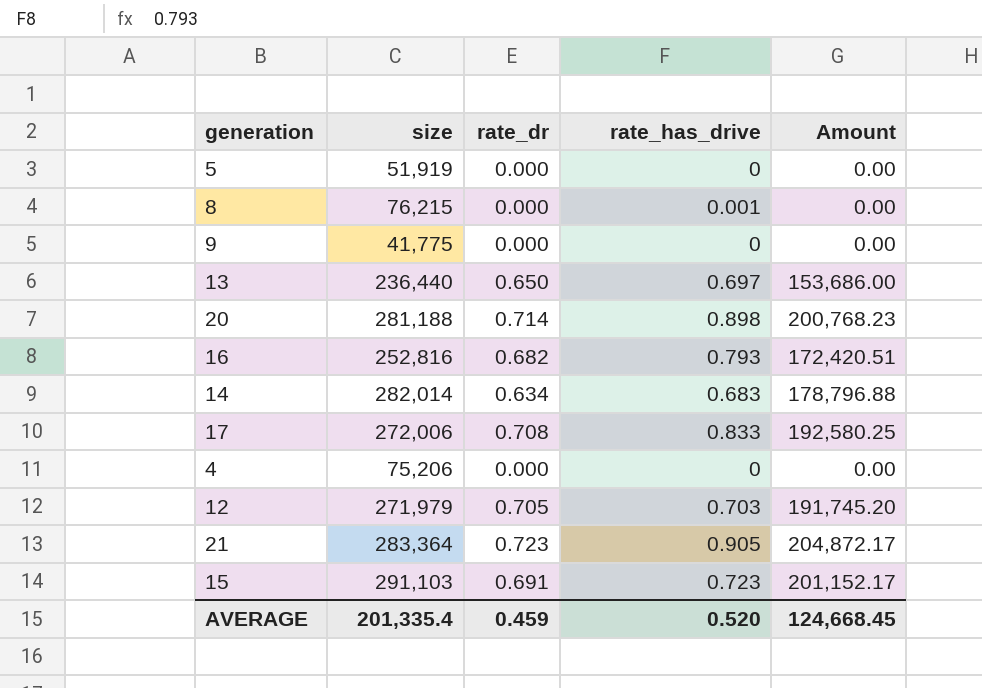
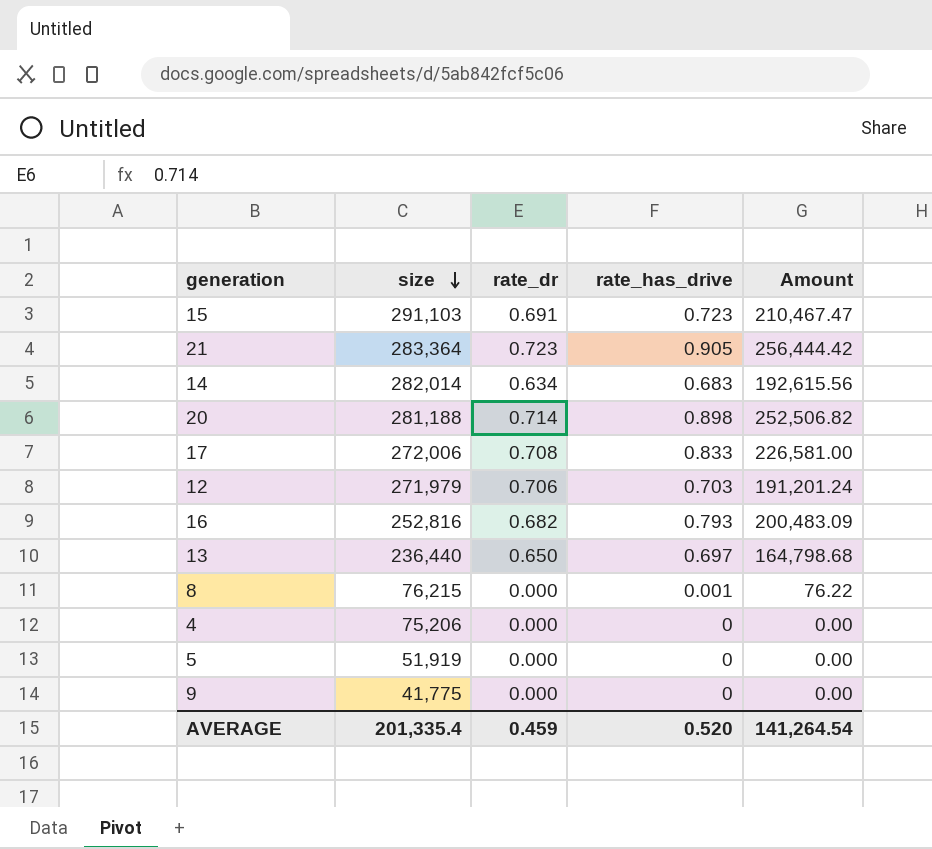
row order: none -> size descending
column Amount | formula: [size] * [rate_dr] -> [size] * [rate_has_drive]
12 | rate_dr: 0.705 -> 0.706
AVERAGE | Amount: 124,668.45 -> 141,264.54

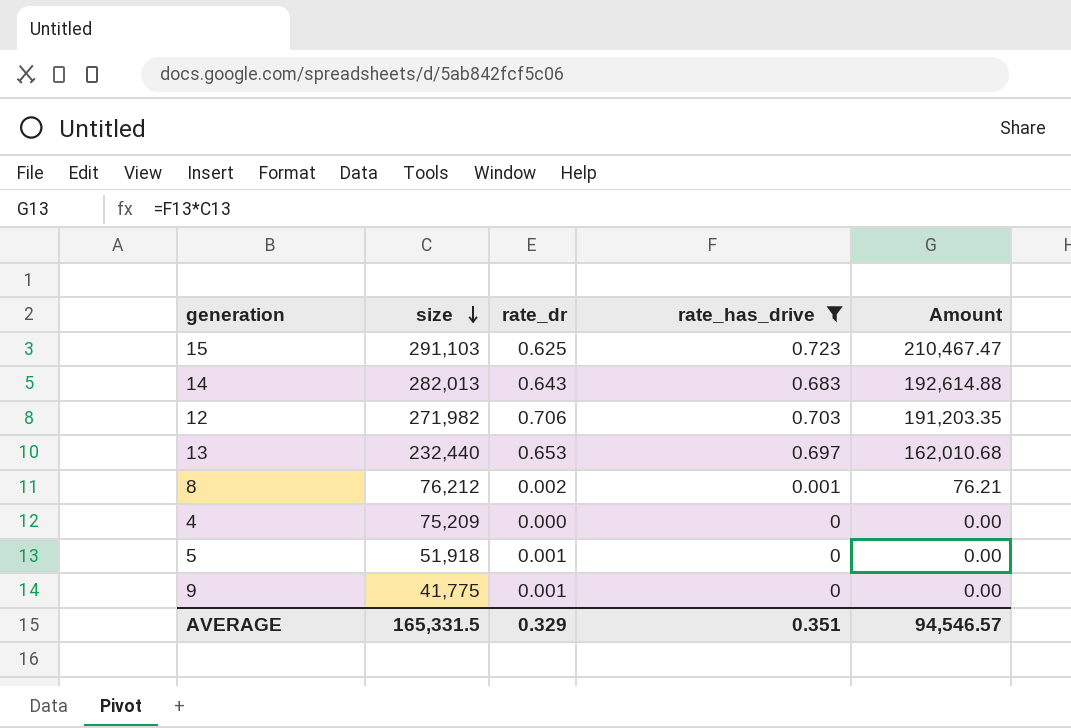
filter: none -> rate_has_drive <= 0.723
15 | rate_dr: 0.691 -> 0.625
14 | size: 282,014 -> 282,013
14 | rate_dr: 0.634 -> 0.643
14 | Amount: 192,615.56 -> 192,614.88
12 | size: 271,979 -> 271,982
12 | Amount: 191,201.24 -> 191,203.35
13 | size: 236,440 -> 232,440
13 | rate_dr: 0.650 -> 0.653
13 | Amount: 164,798.68 -> 162,010.68
8 | size: 76,215 -> 76,212
8 | rate_dr: 0.000 -> 0.002
8 | Amount: 76.22 -> 76.21
4 | size: 75,206 -> 75,209
5 | size: 51,919 -> 51,918
5 | rate_dr: 0.000 -> 0.001
9 | rate_dr: 0.000 -> 0.001
AVERAGE | size: 201,335.4 -> 165,331.5
AVERAGE | rate_dr: 0.459 -> 0.329
AVERAGE | rate_has_drive: 0.520 -> 0.351
AVERAGE | Amount: 141,264.54 -> 94,546.57

